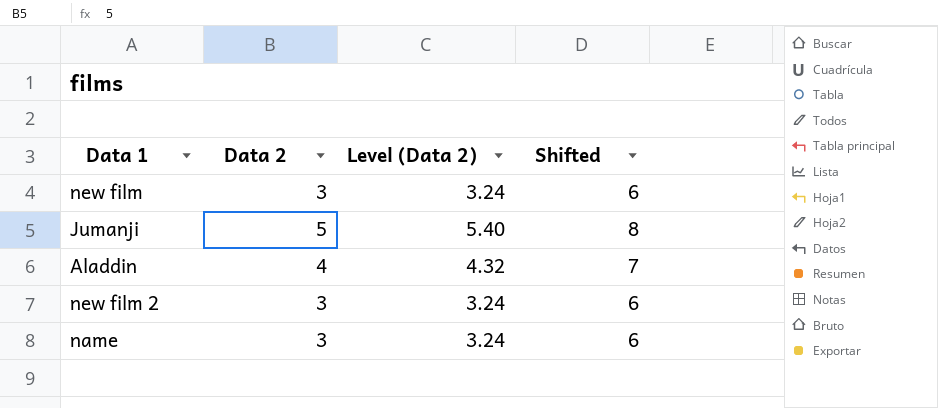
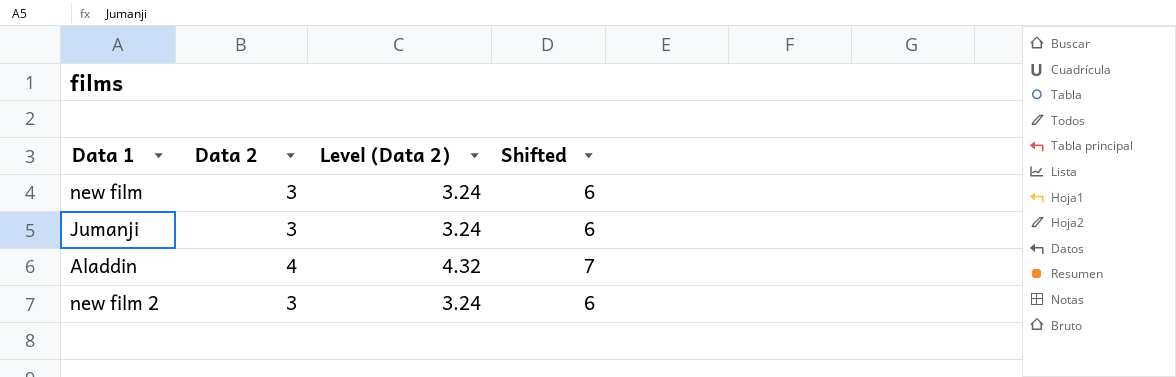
row name: 3 | 3.24 | 6 -> none
Jumanji | Data 2: 5 -> 3
Jumanji | Level (Data 2): 5.40 -> 3.24
Jumanji | Shifted: 8 -> 6

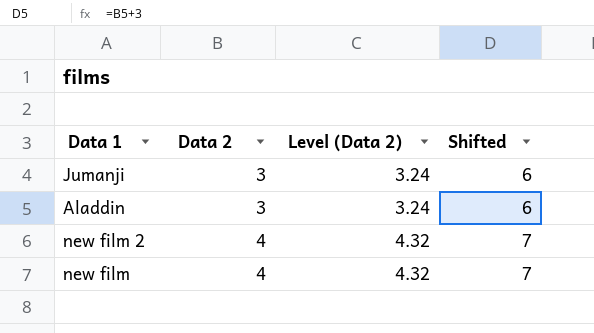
row order: none -> Data 2 ascending
Aladdin | Data 2: 4 -> 3
Aladdin | Level (Data 2): 4.32 -> 3.24
Aladdin | Shifted: 7 -> 6
new film 2 | Data 2: 3 -> 4
new film 2 | Level (Data 2): 3.24 -> 4.32
new film 2 | Shifted: 6 -> 7
new film | Data 2: 3 -> 4
new film | Level (Data 2): 3.24 -> 4.32
new film | Shifted: 6 -> 7

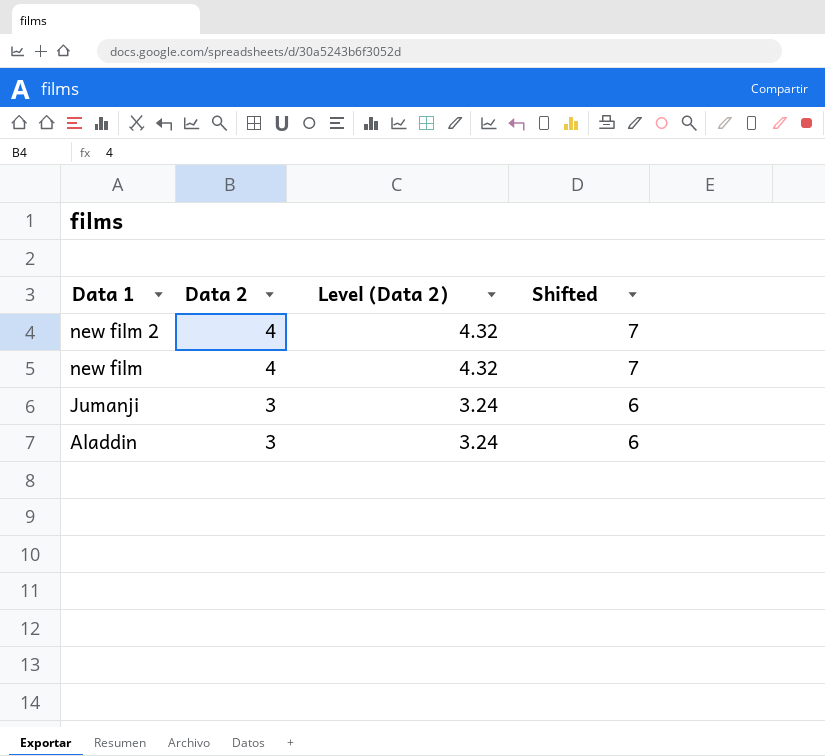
row order: Data 2 ascending -> Data 1 descending

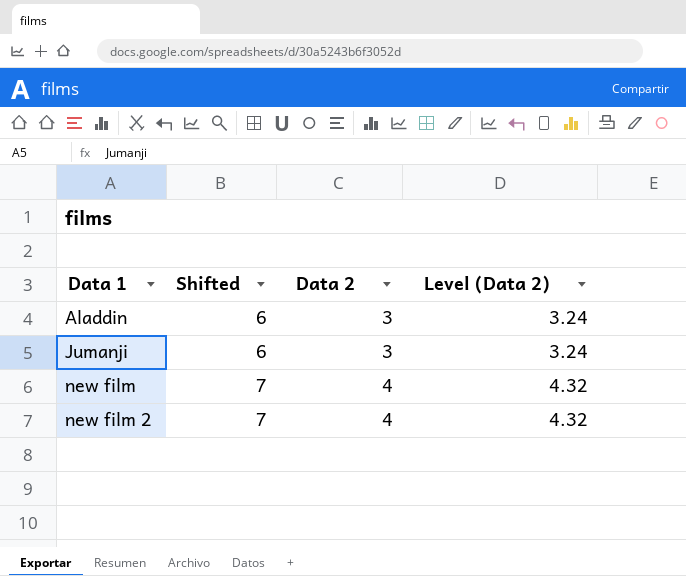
row order: Data 1 descending -> Data 1 ascending
column Shifted | position: 4 -> 2

